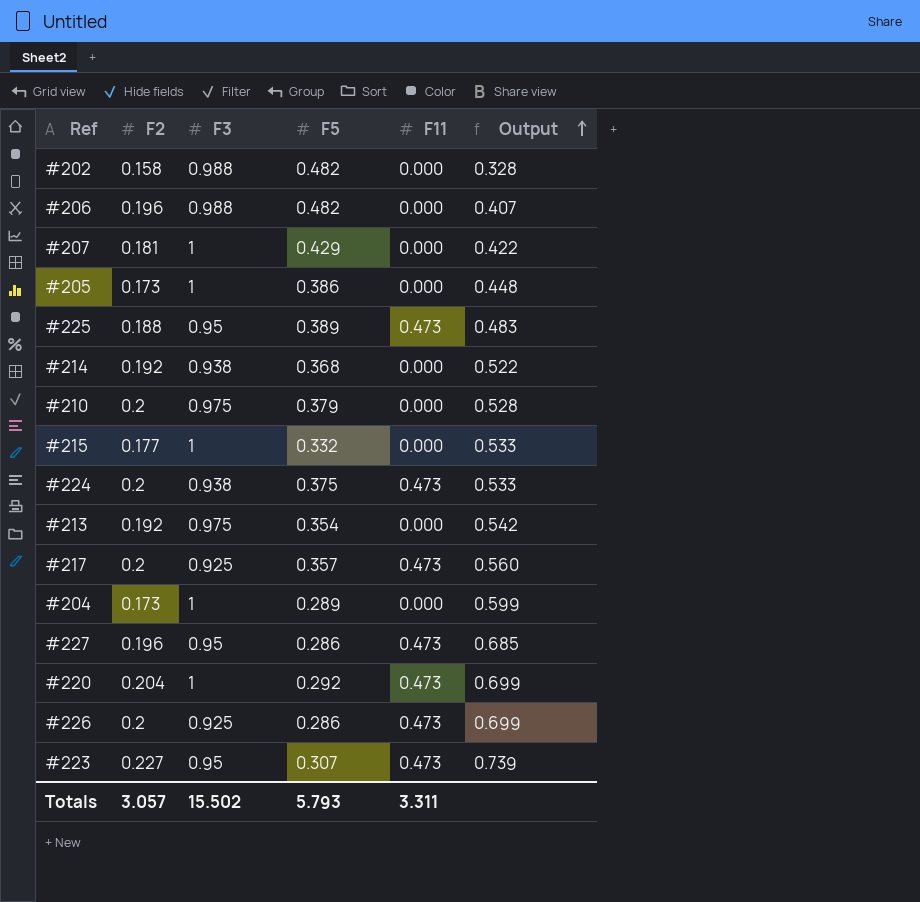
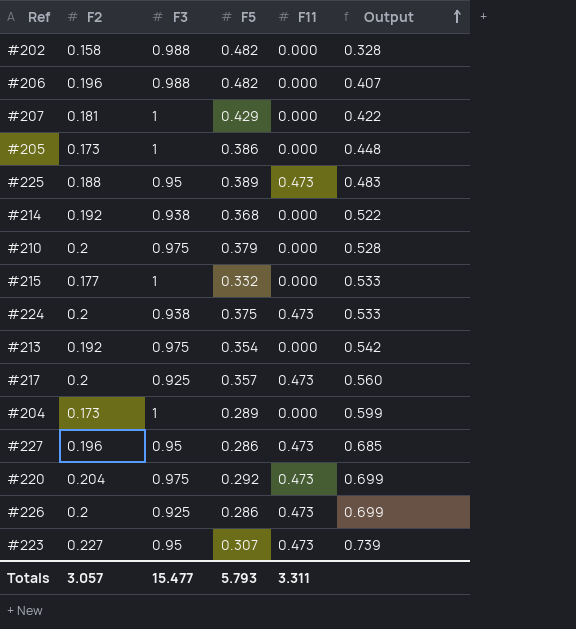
#220 | F3: 1 -> 0.975
Totals | F3: 15.502 -> 15.477

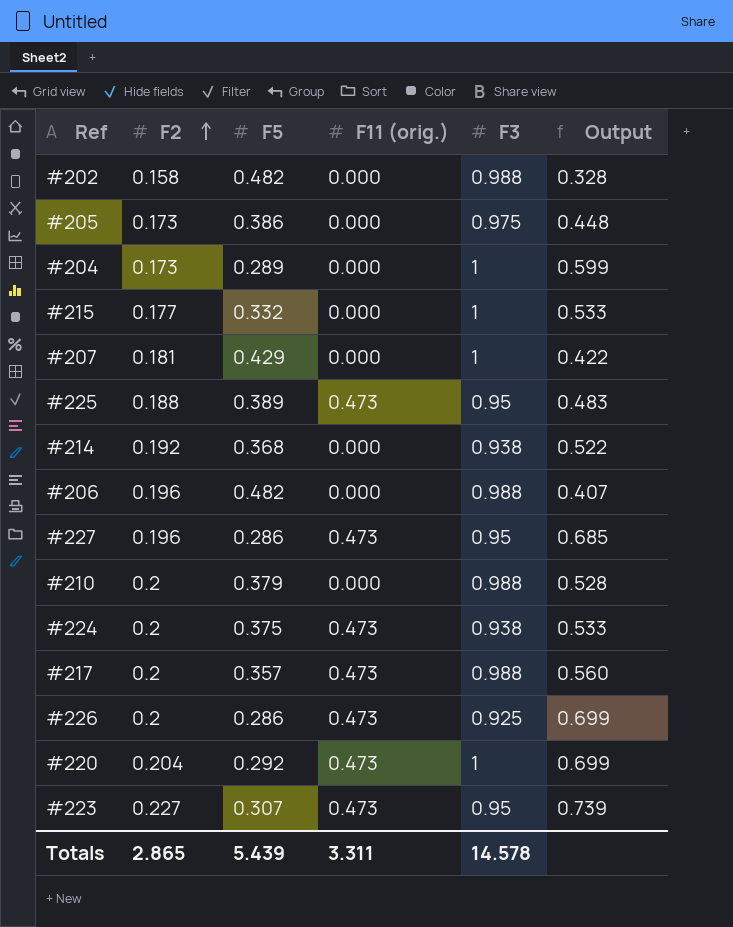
row order: Output ascending -> F2 ascending
column name: F11 -> F11 (orig.)
column F3 | position: 3 -> 5
row #213: 0.192 | 0.975 | 0.354 | 0.000 | 0.542 -> none
#205 | F3: 1 -> 0.975
#210 | F3: 0.975 -> 0.988
#217 | F3: 0.925 -> 0.988
#220 | F3: 0.975 -> 1
Totals | F2: 3.057 -> 2.865
Totals | F5: 5.793 -> 5.439
Totals | F3: 15.477 -> 14.578

